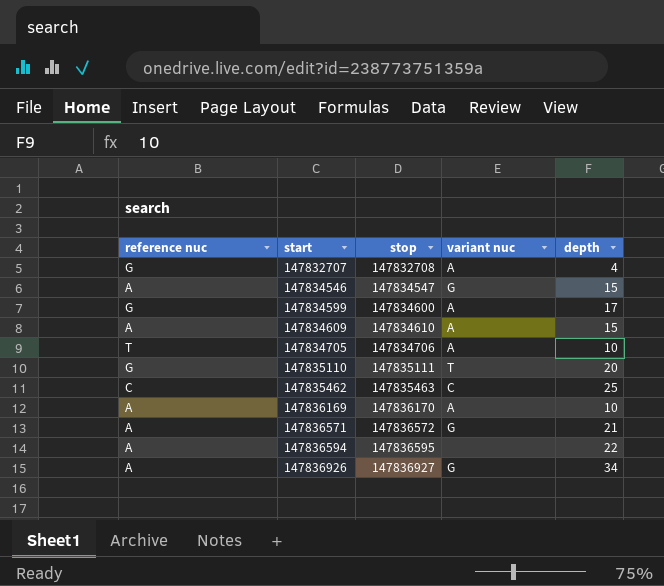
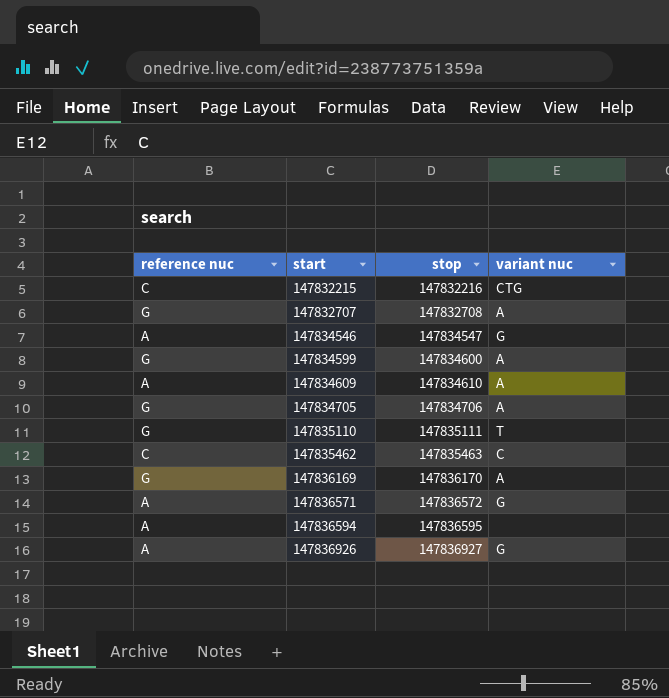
column depth | position: 5 -> none
row 147832215: none -> C | 147832216 | CTG
147834705 | reference nuc: T -> G
147836169 | reference nuc: A -> G

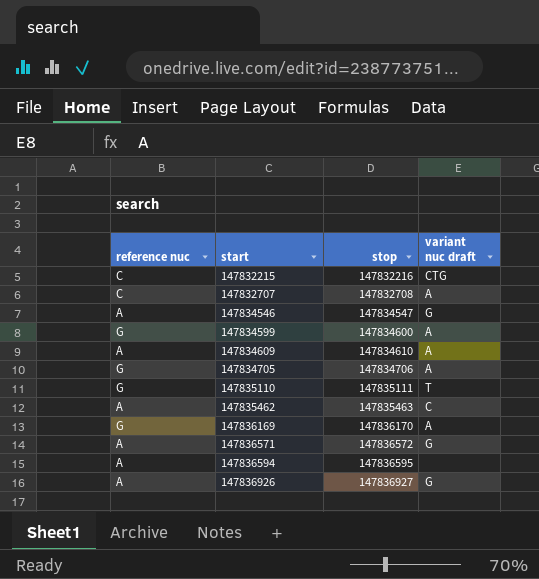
column name: variant nuc -> variant nuc draft
147832707 | reference nuc: G -> C
147835462 | reference nuc: C -> A

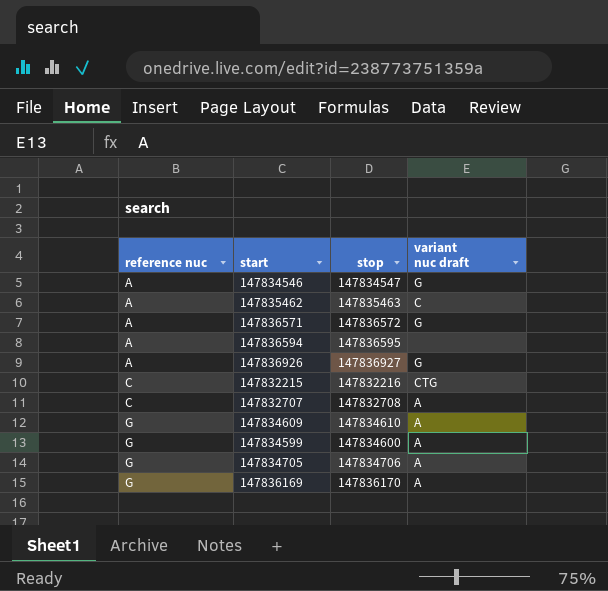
row order: start ascending -> reference nuc ascending
row 147835110: G | 147835111 | T -> none
147834609 | reference nuc: A -> G

